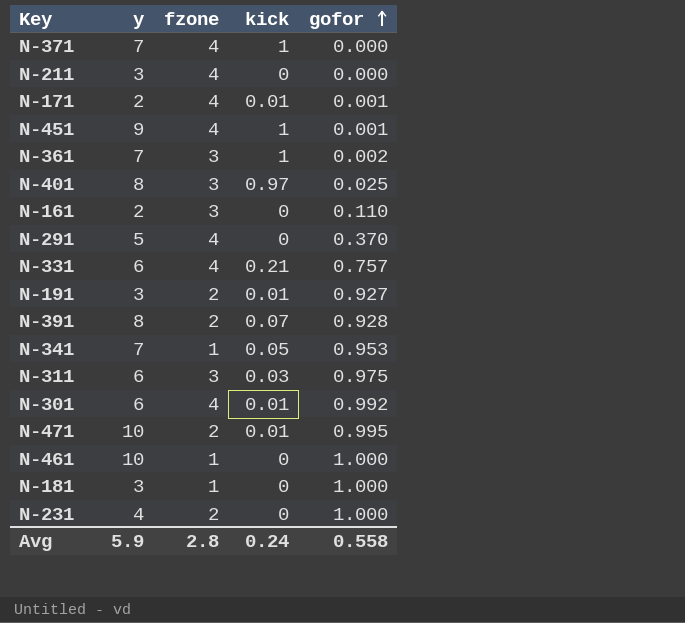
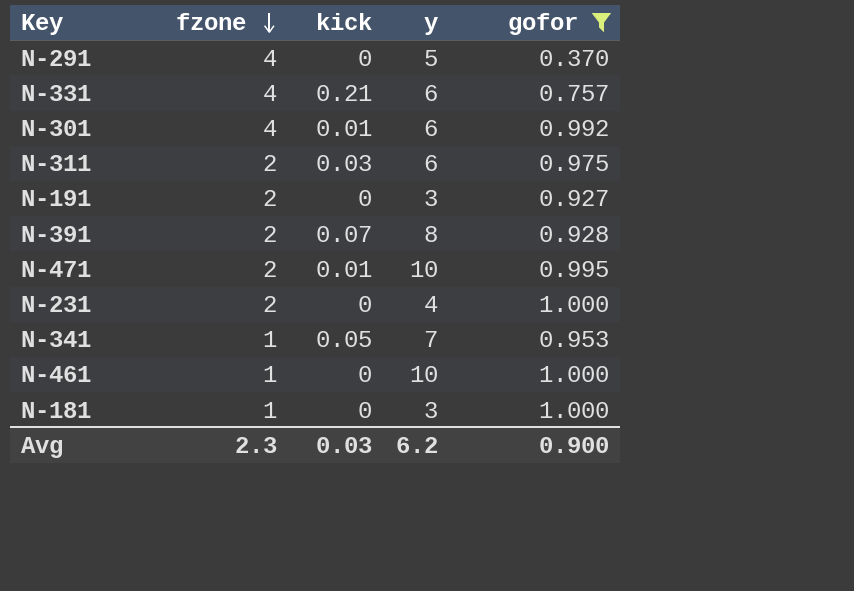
filter: none -> gofor >= 0.370
row order: gofor ascending -> fzone descending
column y | position: 2 -> 4
N-311 | fzone: 3 -> 2
N-191 | kick: 0.01 -> 0
Avg | fzone: 2.8 -> 2.3
Avg | kick: 0.24 -> 0.03
Avg | y: 5.9 -> 6.2
Avg | gofor: 0.558 -> 0.900

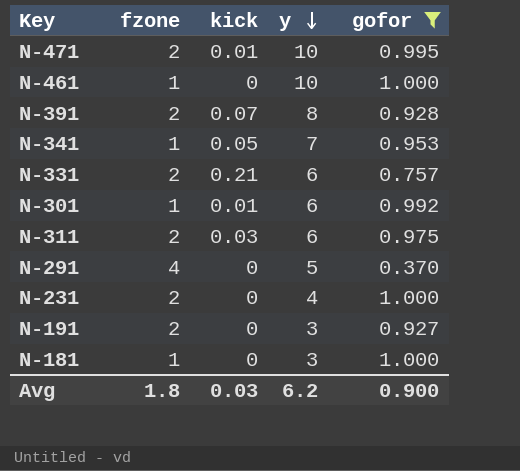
row order: fzone descending -> y descending
N-331 | fzone: 4 -> 2
N-301 | fzone: 4 -> 1
Avg | fzone: 2.3 -> 1.8

